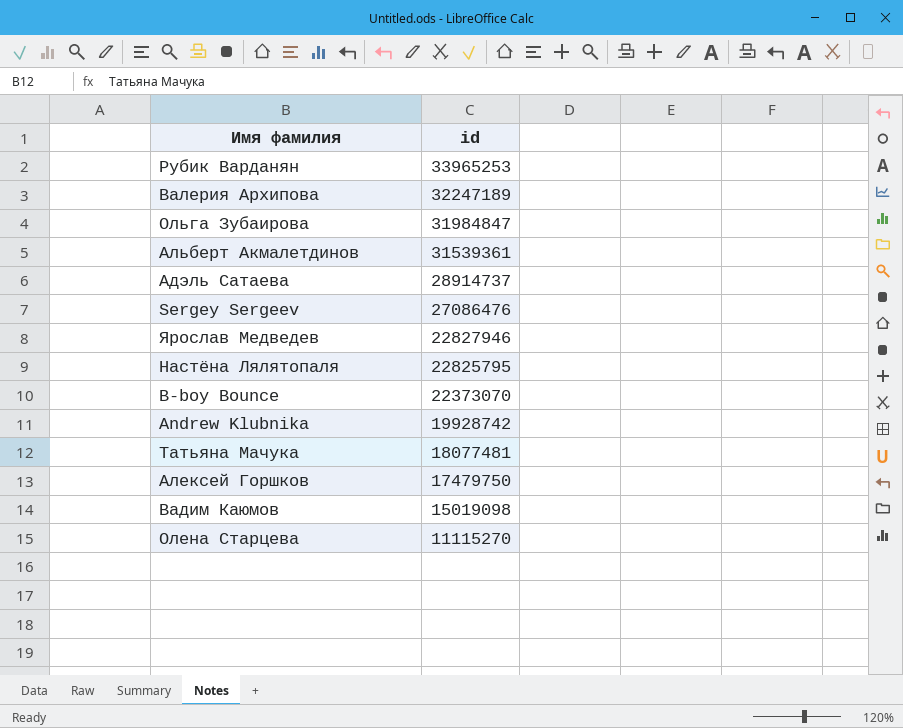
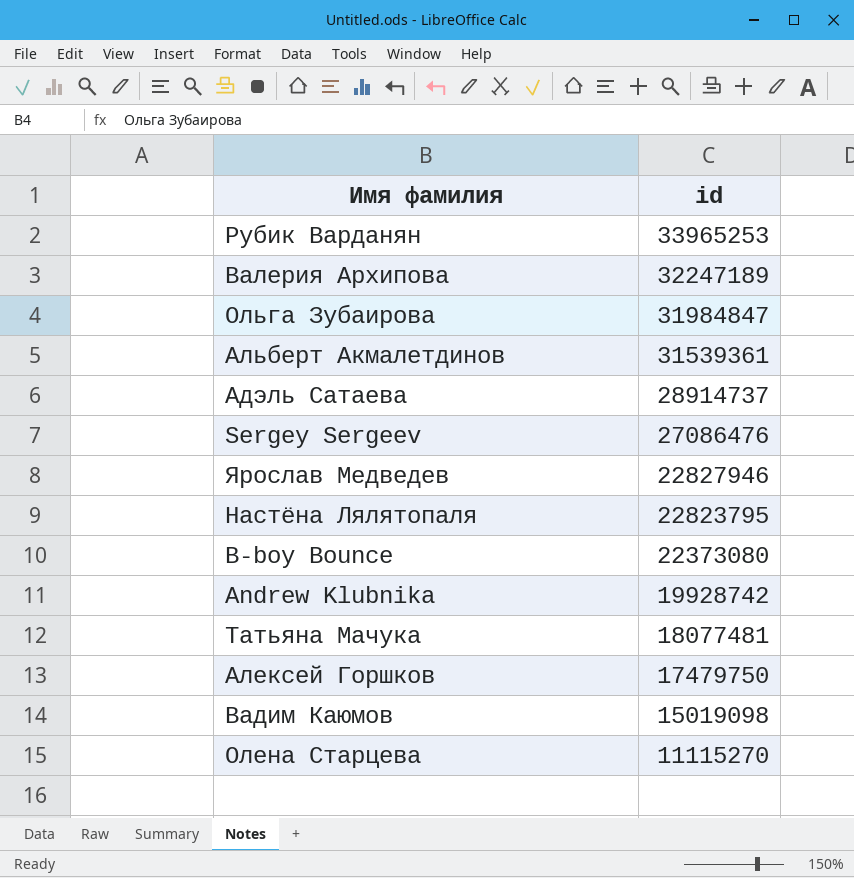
Настёна Лялятопаля | id: 22825795 -> 22823795
B-boy Bounce | id: 22373070 -> 22373080

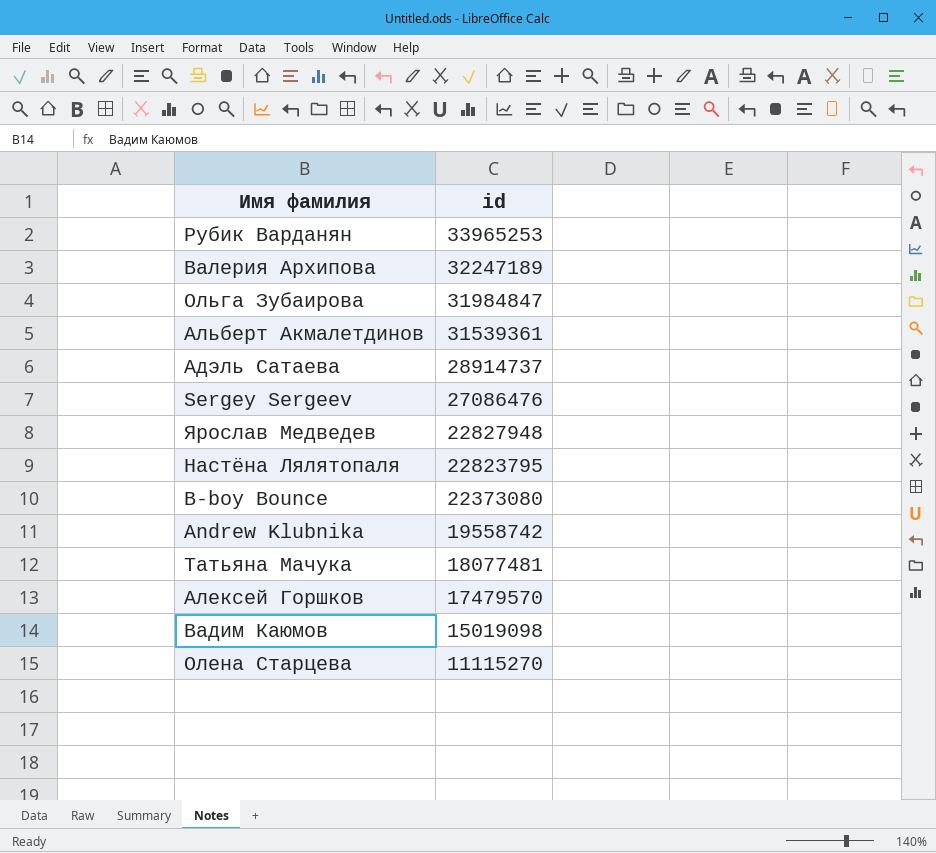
Ярослав Медведев | id: 22827946 -> 22827948
Andrew Klubnika | id: 19928742 -> 19558742
Алексей Горшков | id: 17479750 -> 17479570

